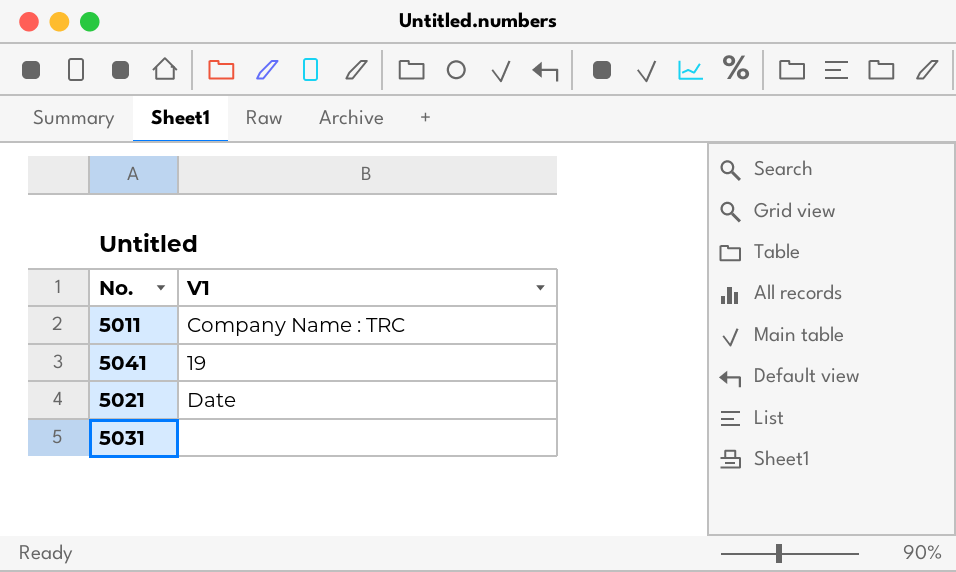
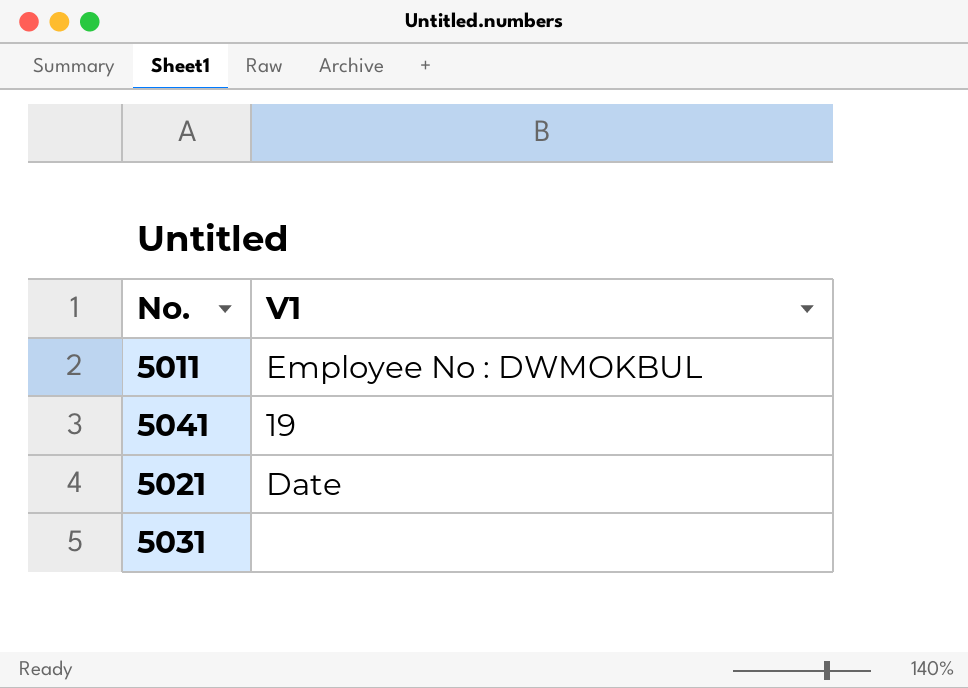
5011 | V1: Company Name : TRC -> Employee No : DWMOKBUL

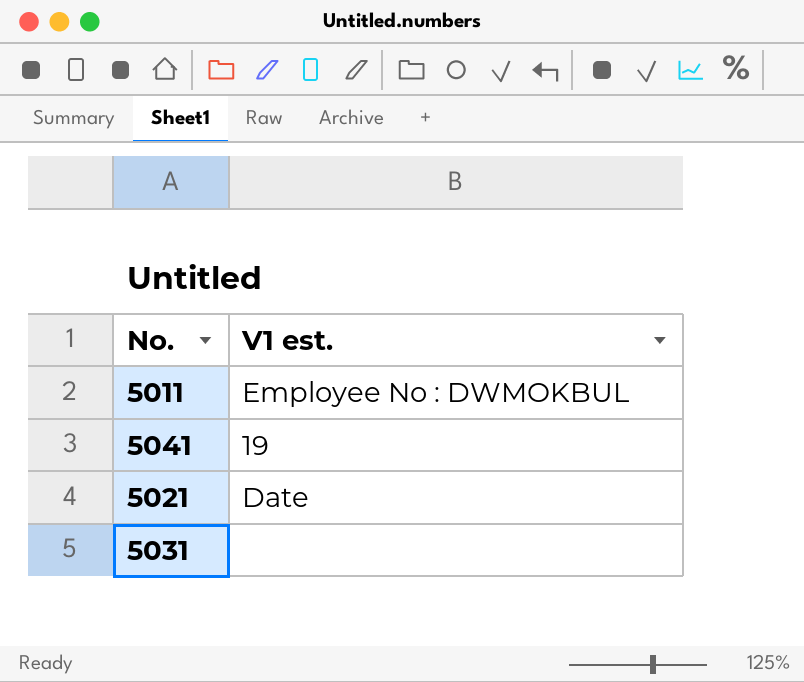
column name: V1 -> V1 est.

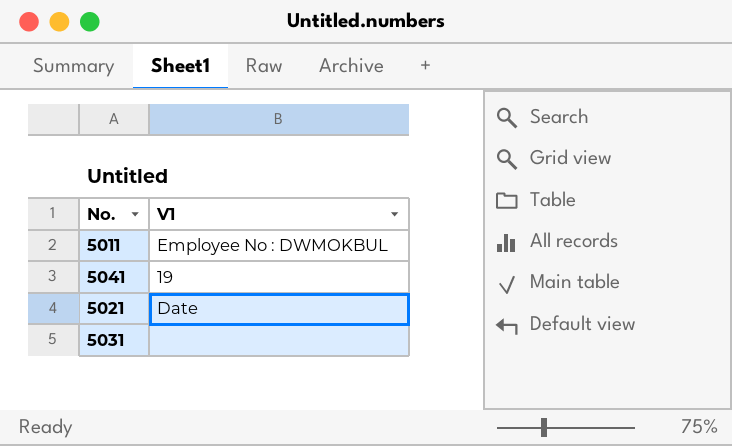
column name: V1 est. -> V1

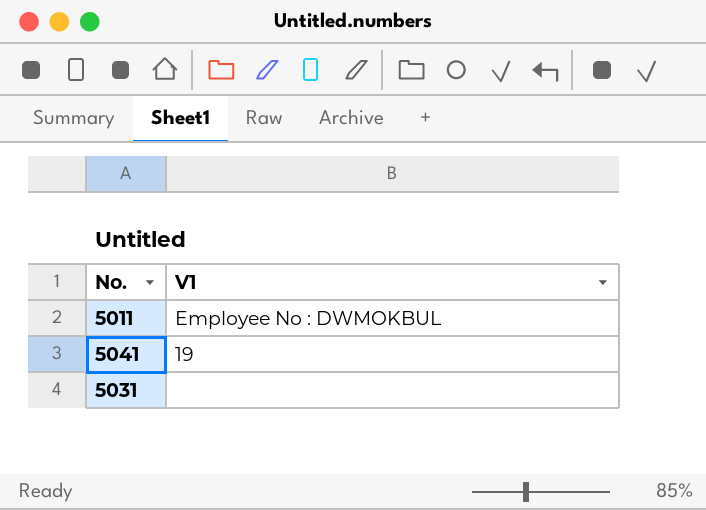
row 5021: Date -> none

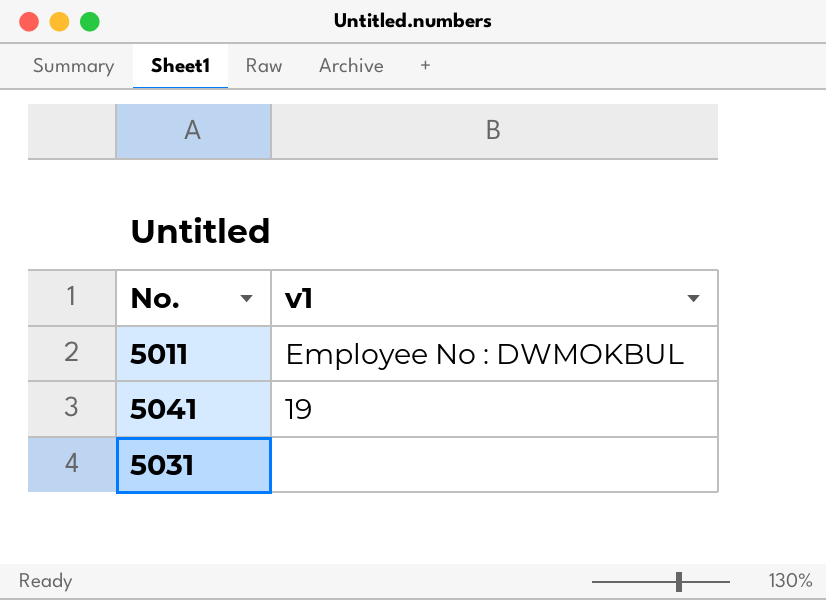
column name: V1 -> v1

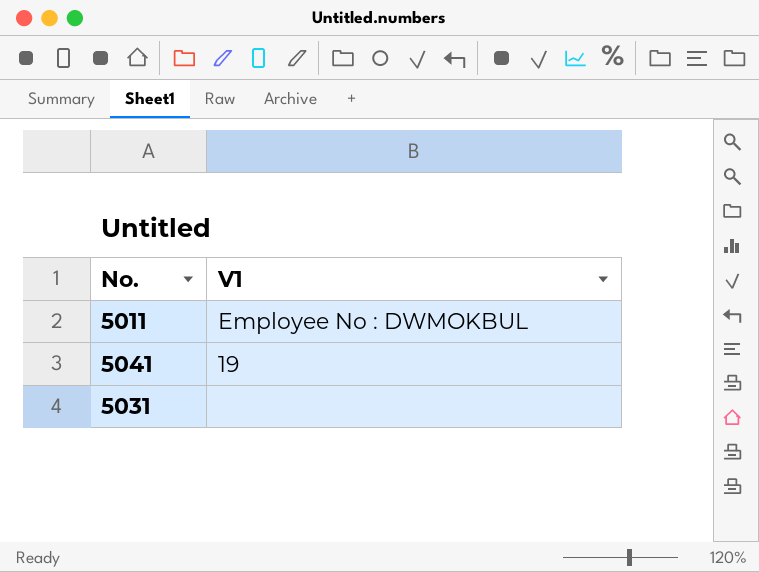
column name: v1 -> V1

